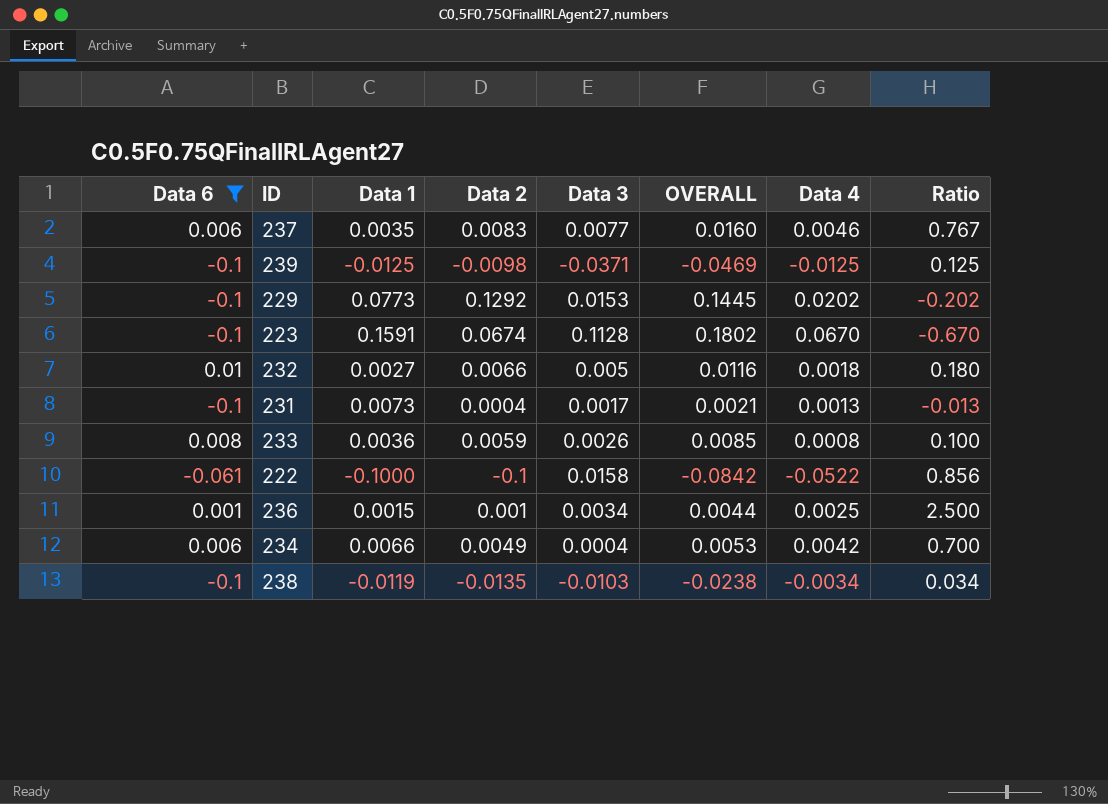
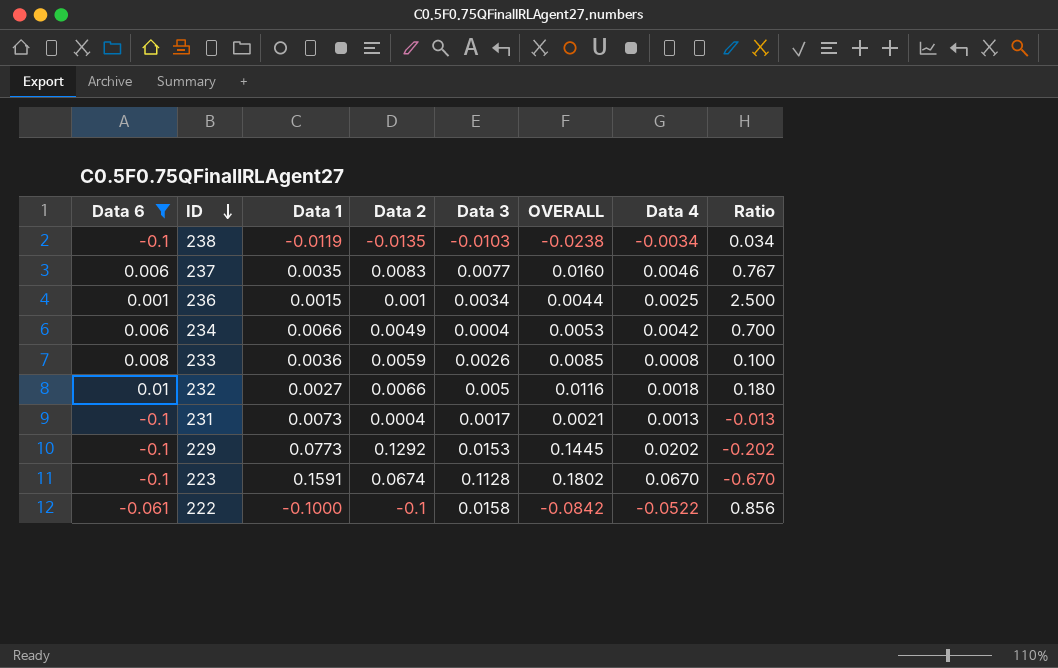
row order: none -> ID descending
row 239: -0.1 | -0.0125 | -0.0098 | -0.0371 | -0.0469 | -0.0125 | 0.125 -> none

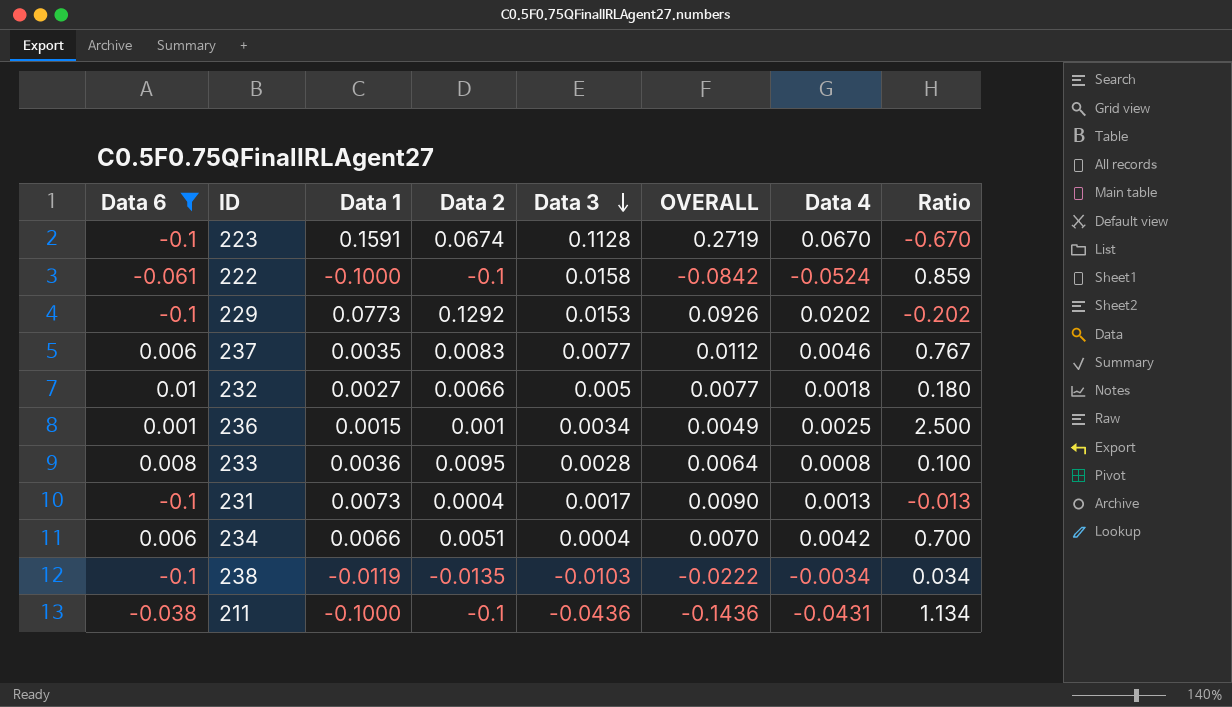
row order: ID descending -> Data 3 descending
column OVERALL | formula: [Data 2] + [Data 3] -> [Data 1] + [Data 3]
222 | Data 4: -0.0522 -> -0.0524
222 | Ratio: 0.856 -> 0.859
233 | Data 2: 0.0059 -> 0.0095
233 | Data 3: 0.0026 -> 0.0028
234 | Data 2: 0.0049 -> 0.0051
row 211: none -> -0.038 | -0.1000 | -0.1 | -0.0436 | -0.1436 | -0.0431 | 1.134

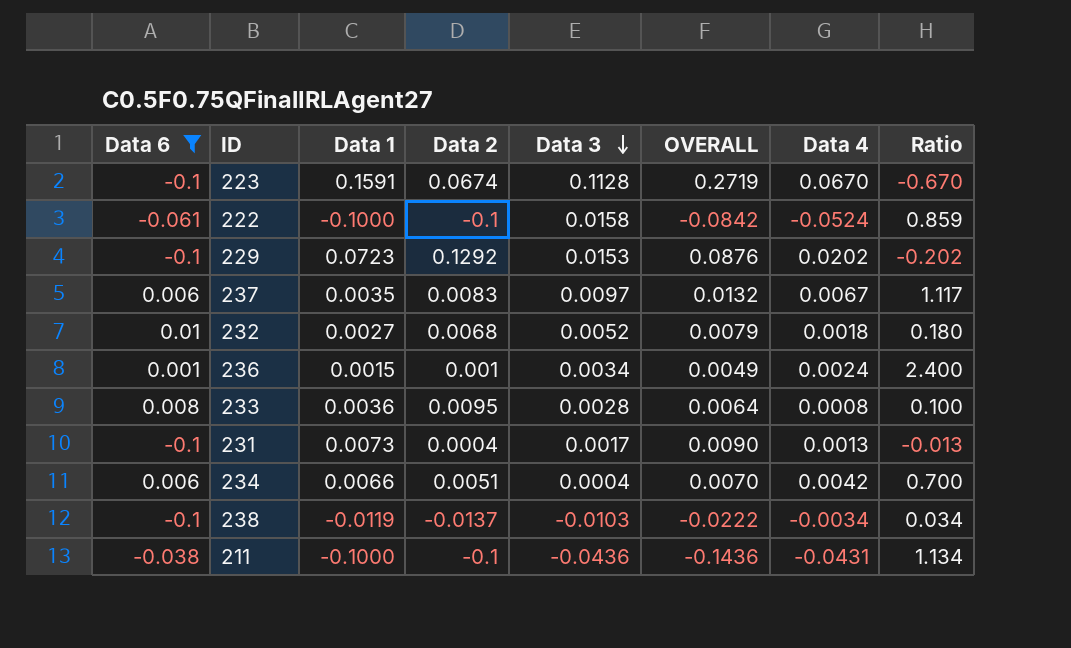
229 | Data 1: 0.0773 -> 0.0723
229 | OVERALL: 0.0926 -> 0.0876
237 | Data 3: 0.0077 -> 0.0097
237 | OVERALL: 0.0112 -> 0.0132
237 | Data 4: 0.0046 -> 0.0067
237 | Ratio: 0.767 -> 1.117
232 | Data 2: 0.0066 -> 0.0068
232 | Data 3: 0.005 -> 0.0052
232 | OVERALL: 0.0077 -> 0.0079
236 | Data 4: 0.0025 -> 0.0024
236 | Ratio: 2.500 -> 2.400
238 | Data 2: -0.0135 -> -0.0137

